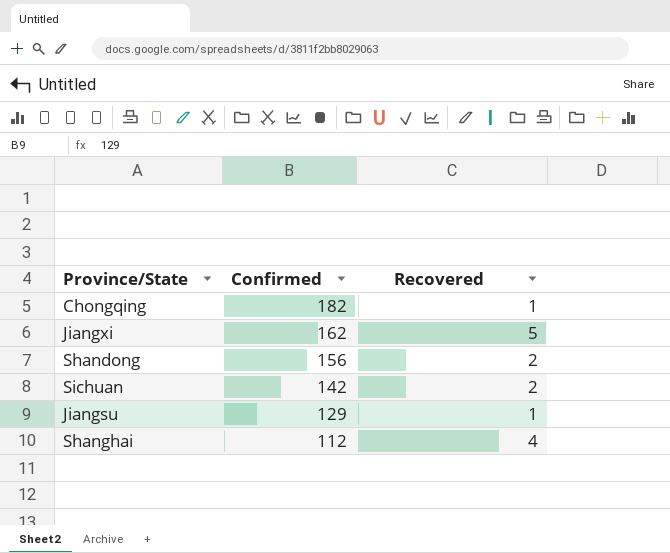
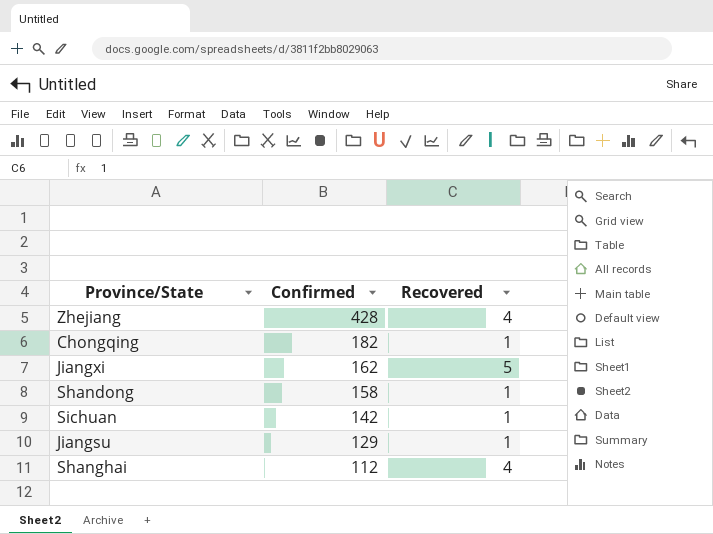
row Zhejiang: none -> 428 | 4
Shandong | Confirmed: 156 -> 158
Shandong | Recovered: 2 -> 1
Sichuan | Recovered: 2 -> 1

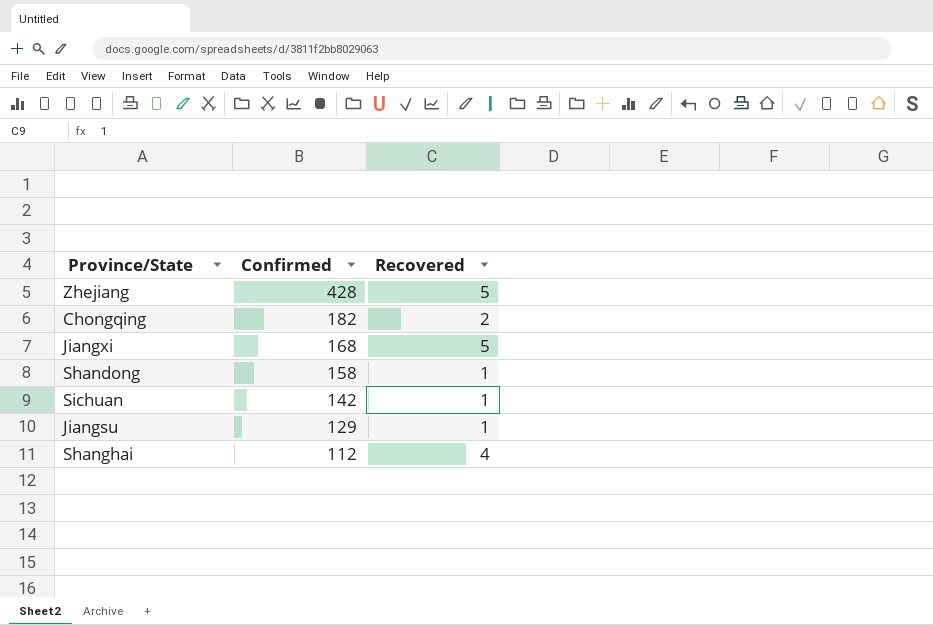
Zhejiang | Recovered: 4 -> 5
Chongqing | Recovered: 1 -> 2
Jiangxi | Confirmed: 162 -> 168

